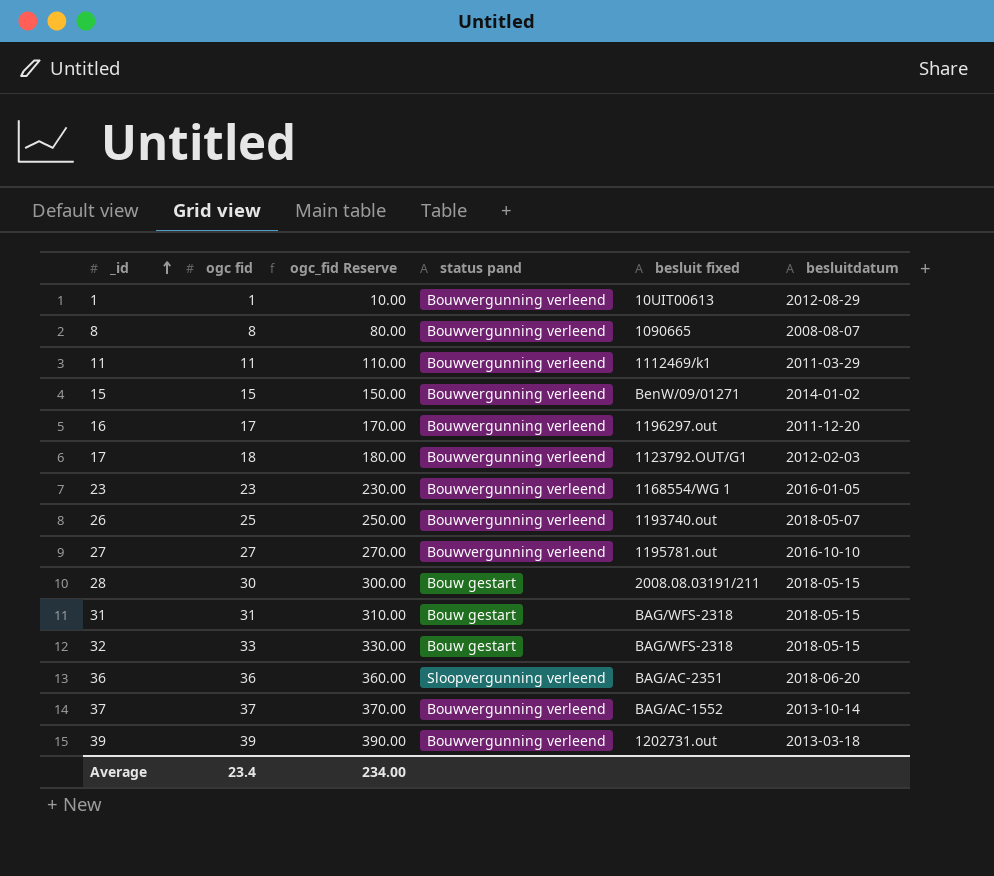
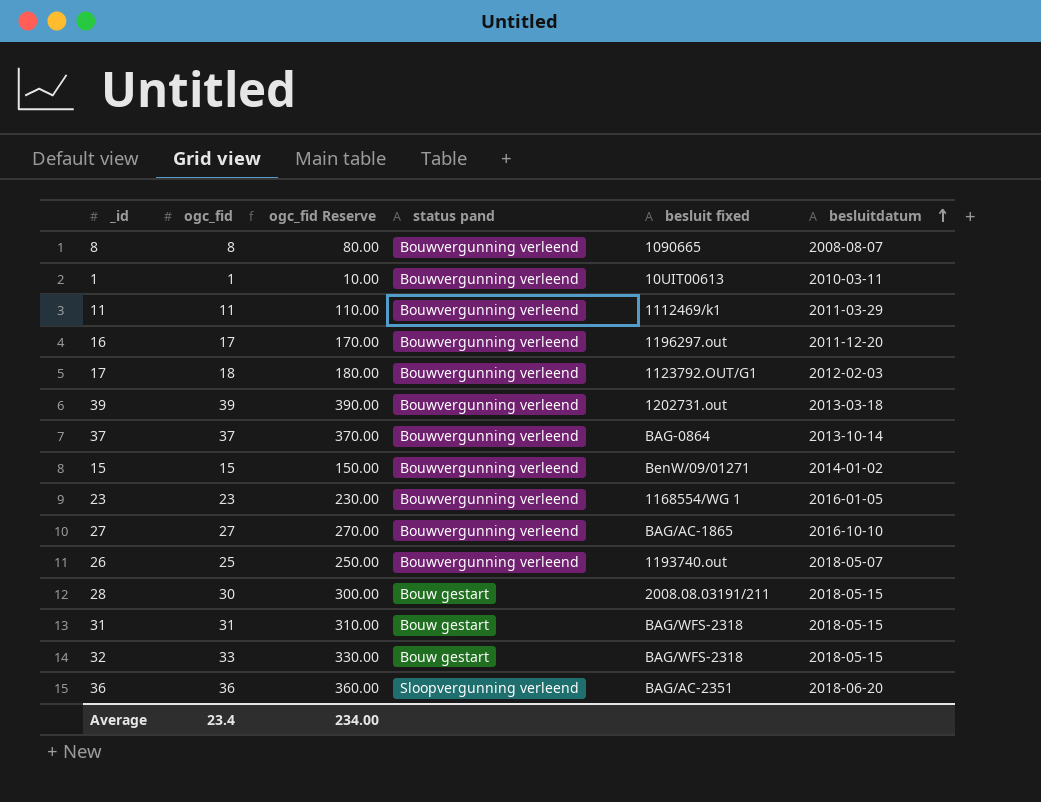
row order: _id ascending -> besluitdatum ascending
column name: ogc fid -> ogc_fid
1 | besluitdatum: 2012-08-29 -> 2010-03-11
37 | besluit fixed: BAG/AC-1552 -> BAG-0864
27 | besluit fixed: 1195781.out -> BAG/AC-1865

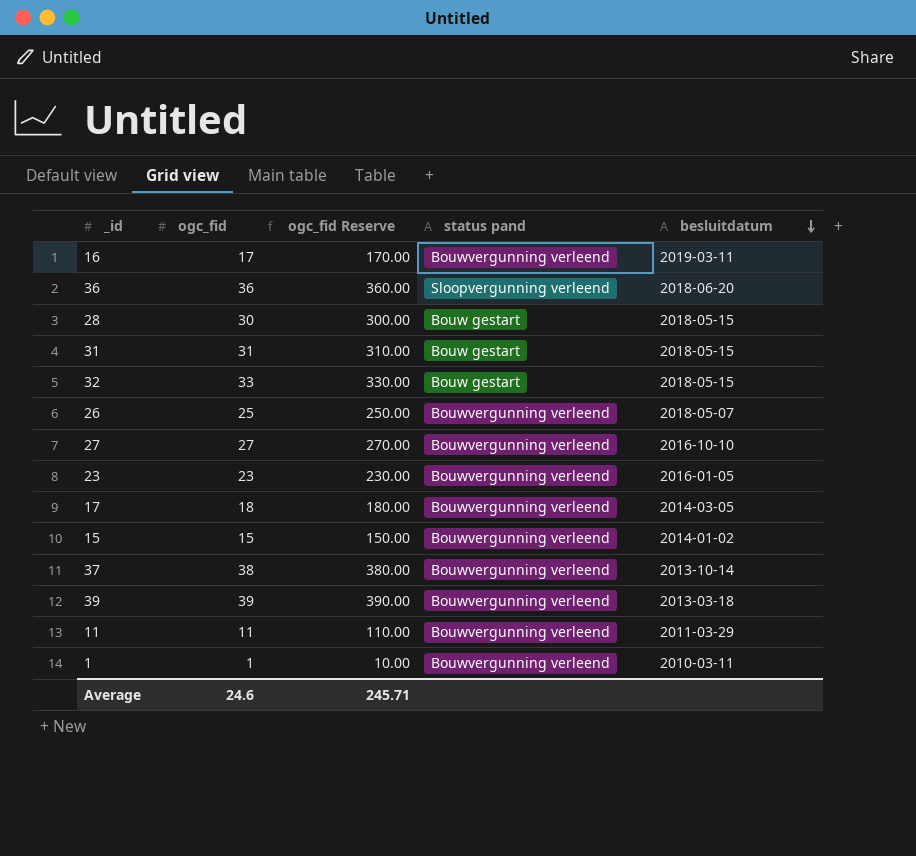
row order: besluitdatum ascending -> besluitdatum descending
column besluit fixed | position: 5 -> none
row 8: 8 | 80.00 | Bouwvergunning verleend | 1090665 | 2008-08-07 -> none
16 | besluitdatum: 2011-12-20 -> 2019-03-11
17 | besluitdatum: 2012-02-03 -> 2014-03-05
37 | ogc_fid: 37 -> 38
37 | ogc_fid Reserve: 370.00 -> 380.00
Average | ogc_fid: 23.4 -> 24.6
Average | ogc_fid Reserve: 234.00 -> 245.71

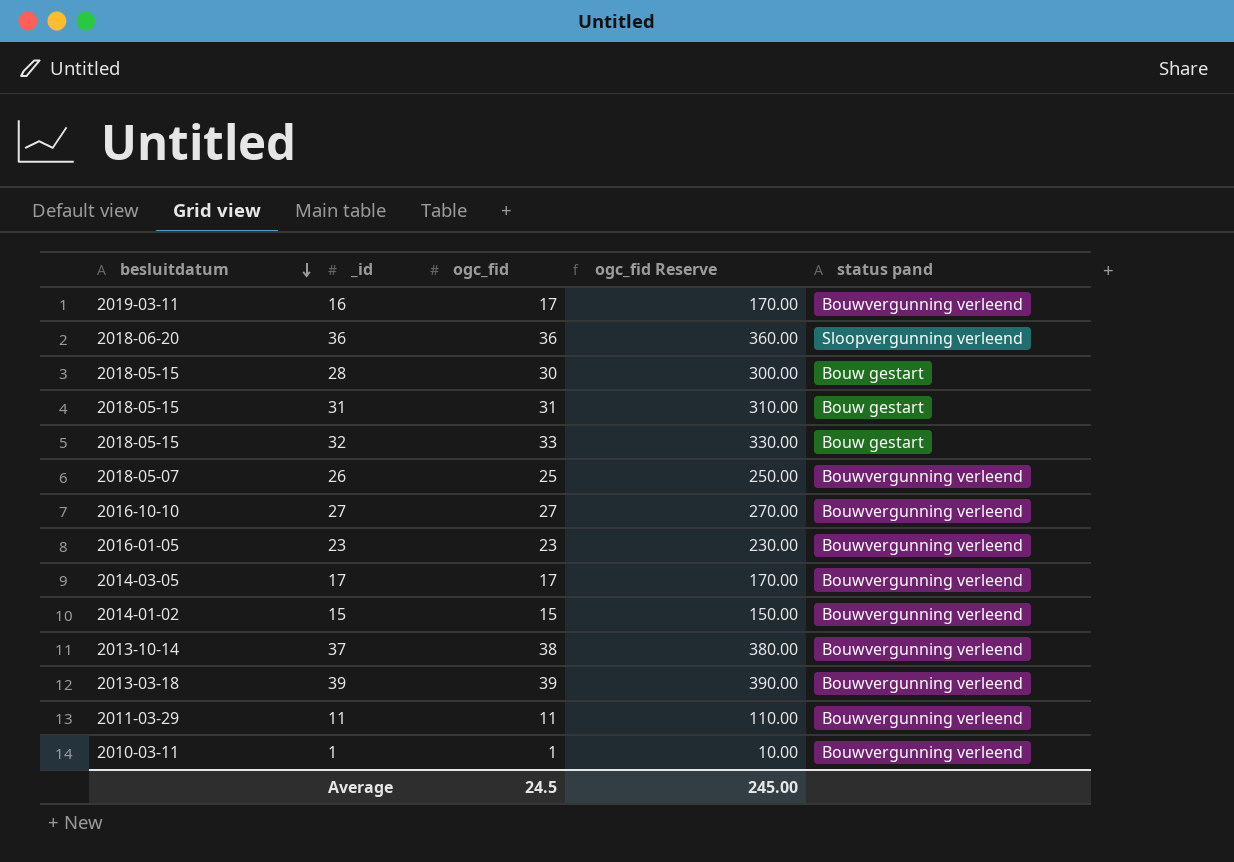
column besluitdatum | position: 5 -> 1
17 | ogc_fid: 18 -> 17
17 | ogc_fid Reserve: 180.00 -> 170.00
Average | ogc_fid: 24.6 -> 24.5
Average | ogc_fid Reserve: 245.71 -> 245.00

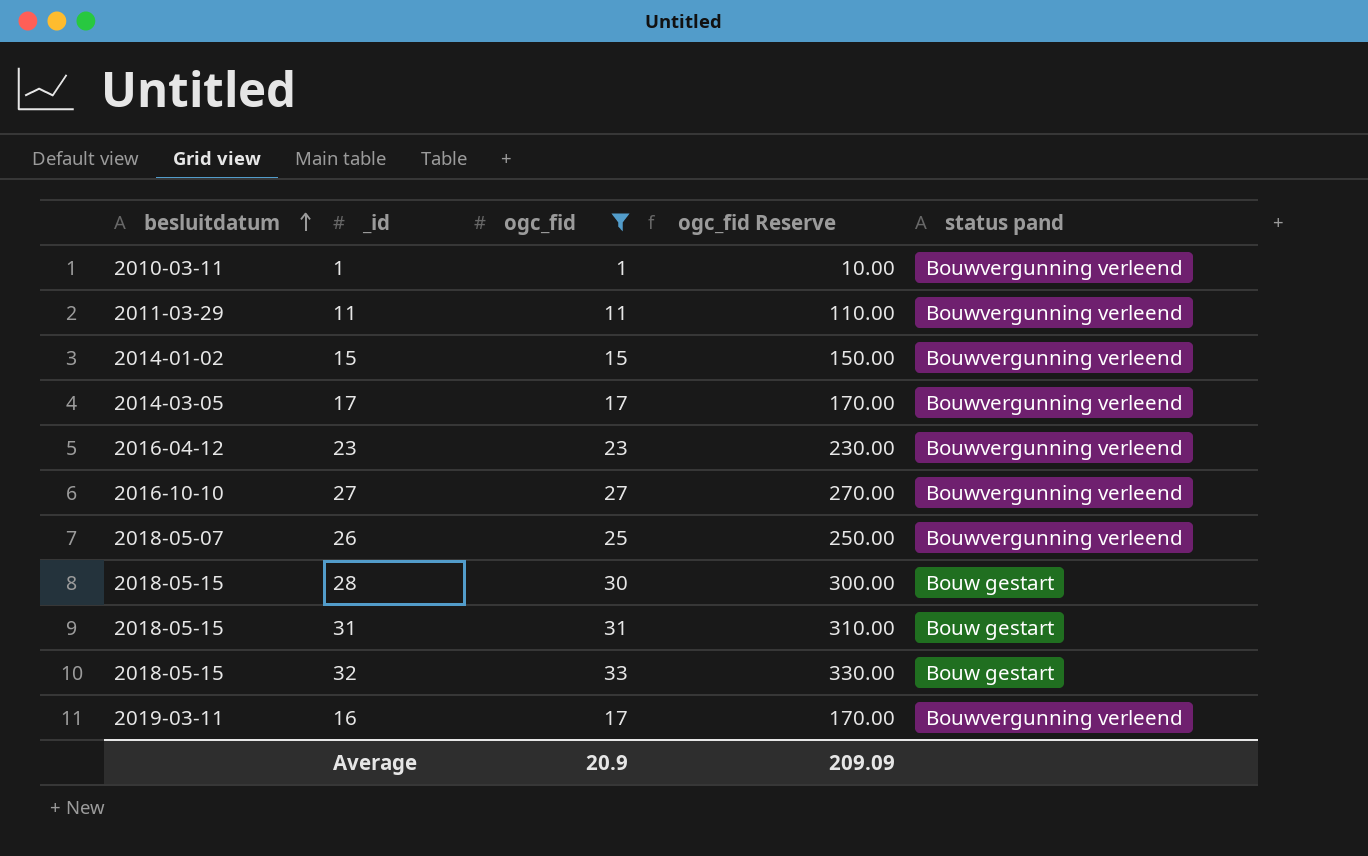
filter: none -> ogc_fid <= 33
row order: besluitdatum descending -> besluitdatum ascending
23 | besluitdatum: 2016-01-05 -> 2016-04-12
Average | ogc_fid: 24.5 -> 20.9
Average | ogc_fid Reserve: 245.00 -> 209.09

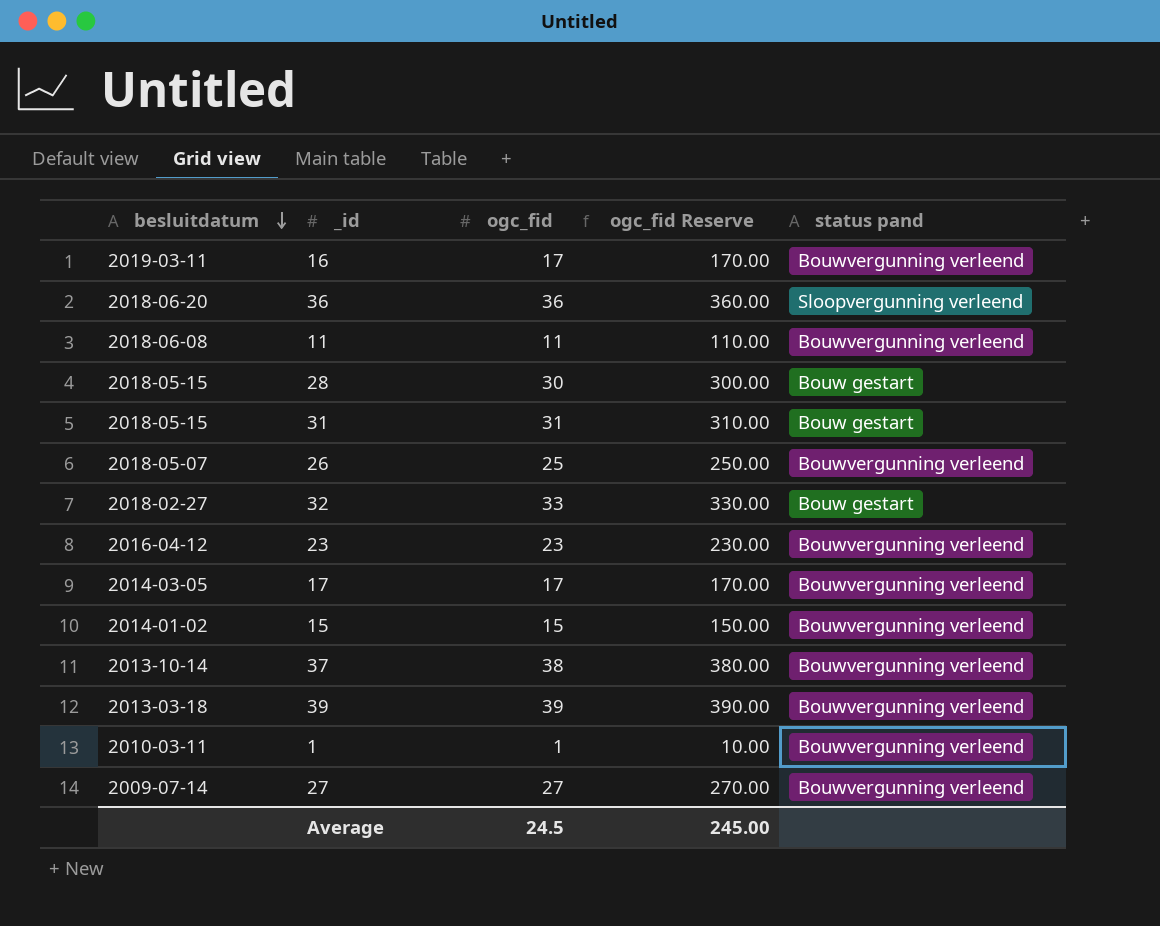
filter: ogc_fid <= 33 -> none
row order: besluitdatum ascending -> besluitdatum descending
11 | besluitdatum: 2011-03-29 -> 2018-06-08
32 | besluitdatum: 2018-05-15 -> 2018-02-27
27 | besluitdatum: 2016-10-10 -> 2009-07-14
Average | ogc_fid: 20.9 -> 24.5
Average | ogc_fid Reserve: 209.09 -> 245.00

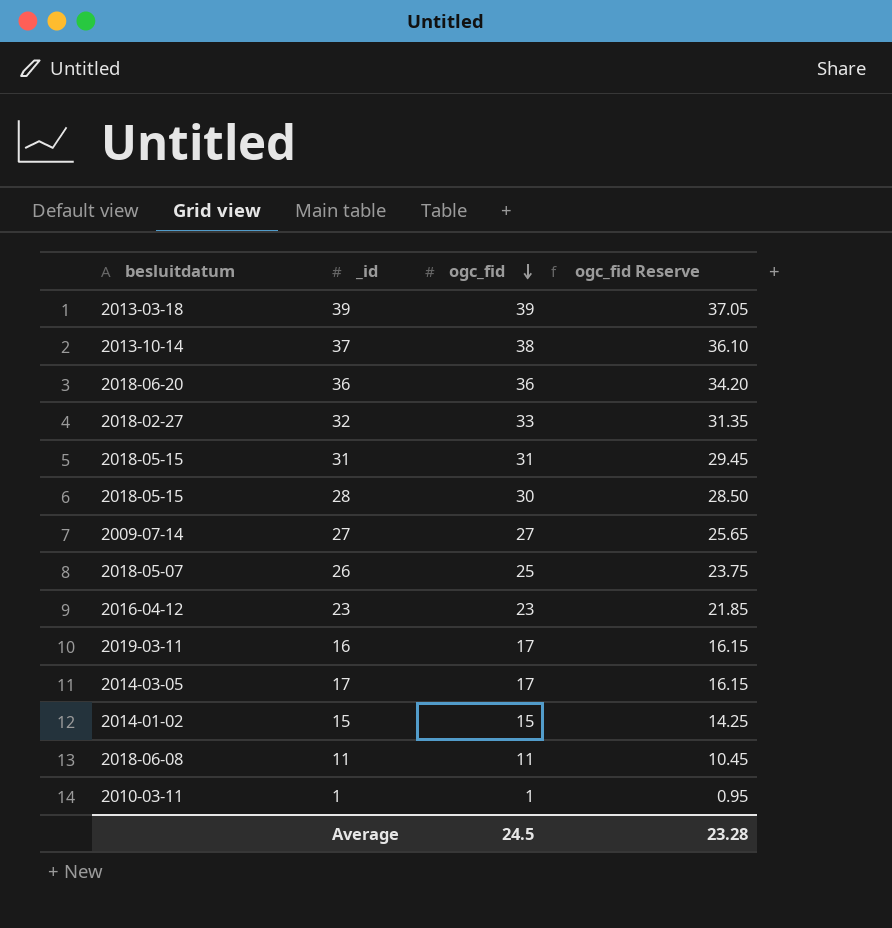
row order: besluitdatum descending -> ogc_fid descending
column status pand | position: 5 -> none
column ogc_fid Reserve | formula: [ogc_fid] * 10 -> [ogc_fid] * 0.95
Average | ogc_fid Reserve: 245.00 -> 23.28

